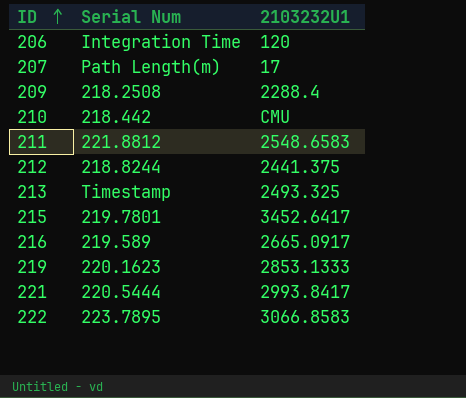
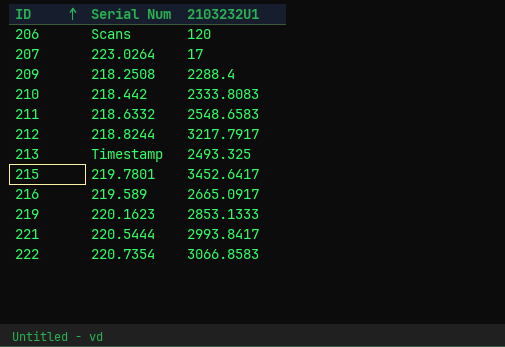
206 | Serial Num: Integration Time -> Scans
207 | Serial Num: Path Length(m) -> 223.0264
210 | 2103232U1: CMU -> 2333.8083
211 | Serial Num: 221.8812 -> 218.6332
212 | 2103232U1: 2441.375 -> 3217.7917
222 | Serial Num: 223.7895 -> 220.7354

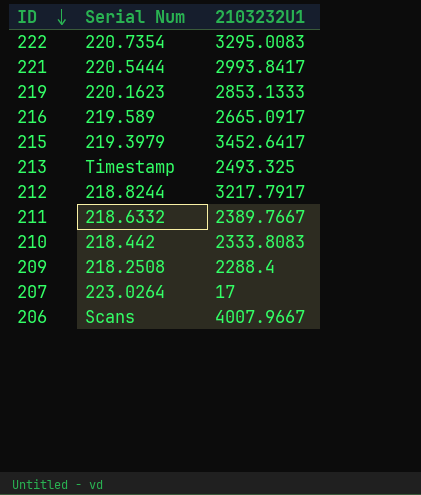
row order: ID ascending -> ID descending
222 | 2103232U1: 3066.8583 -> 3295.0083
215 | Serial Num: 219.7801 -> 219.3979
211 | 2103232U1: 2548.6583 -> 2389.7667
206 | 2103232U1: 120 -> 4007.9667

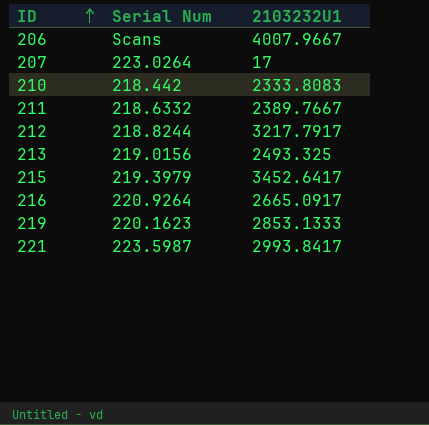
row order: ID descending -> ID ascending
row 222: 220.7354 | 3295.0083 -> none
row 209: 218.2508 | 2288.4 -> none
213 | Serial Num: Timestamp -> 219.0156
216 | Serial Num: 219.589 -> 220.9264
221 | Serial Num: 220.5444 -> 223.5987

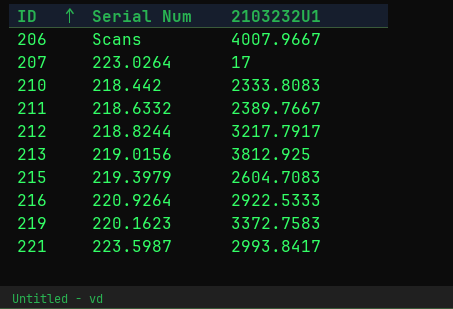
213 | 2103232U1: 2493.325 -> 3812.925
215 | 2103232U1: 3452.6417 -> 2604.7083
216 | 2103232U1: 2665.0917 -> 2922.5333
219 | 2103232U1: 2853.1333 -> 3372.7583

